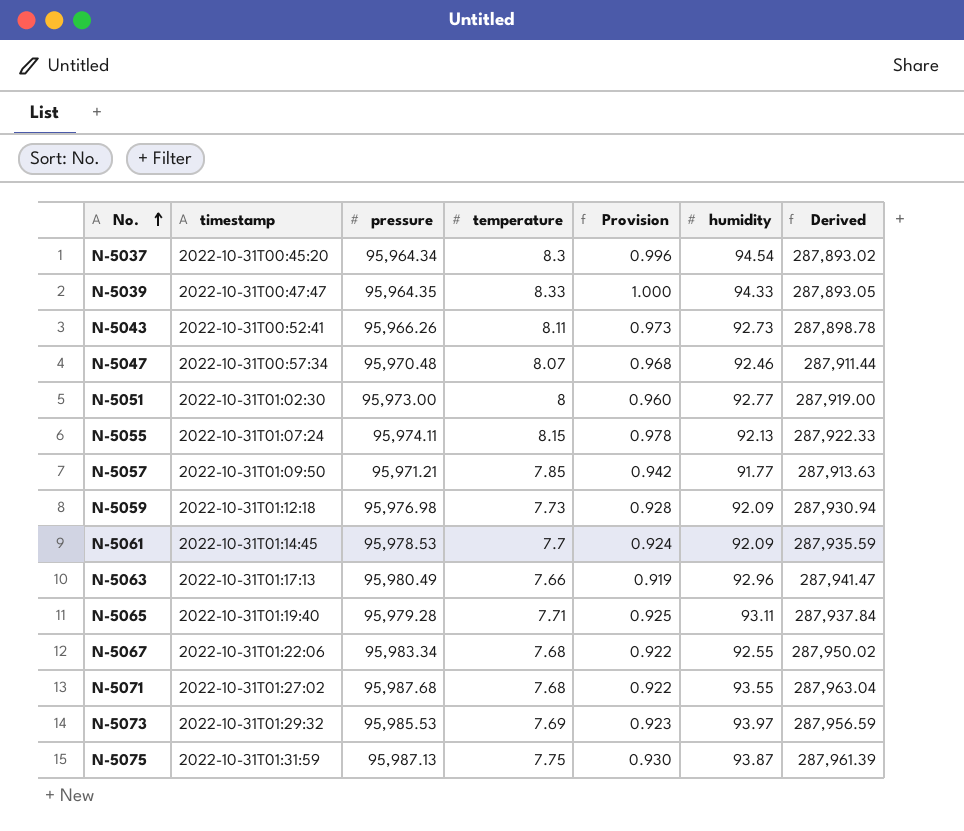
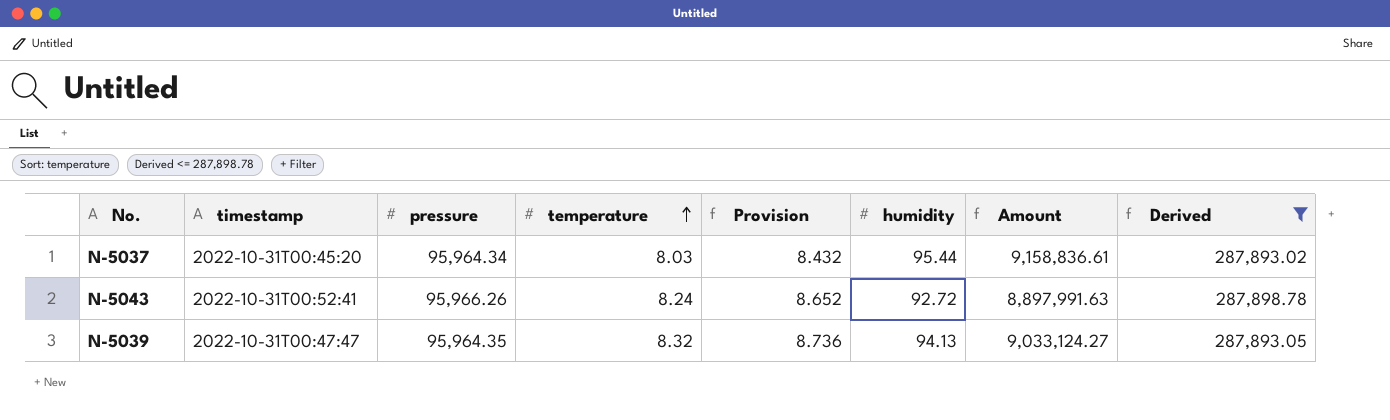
filter: none -> Derived <= 287,898.78
row order: No. ascending -> temperature ascending
column Provision | formula: [temperature] * 0.12 -> [temperature] * 1.05
column Amount | formula: none -> [pressure] * [humidity]
N-5037 | temperature: 8.3 -> 8.03
N-5037 | humidity: 94.54 -> 95.44
N-5043 | temperature: 8.11 -> 8.24
N-5043 | humidity: 92.73 -> 92.72
N-5039 | temperature: 8.33 -> 8.32
N-5039 | humidity: 94.33 -> 94.13

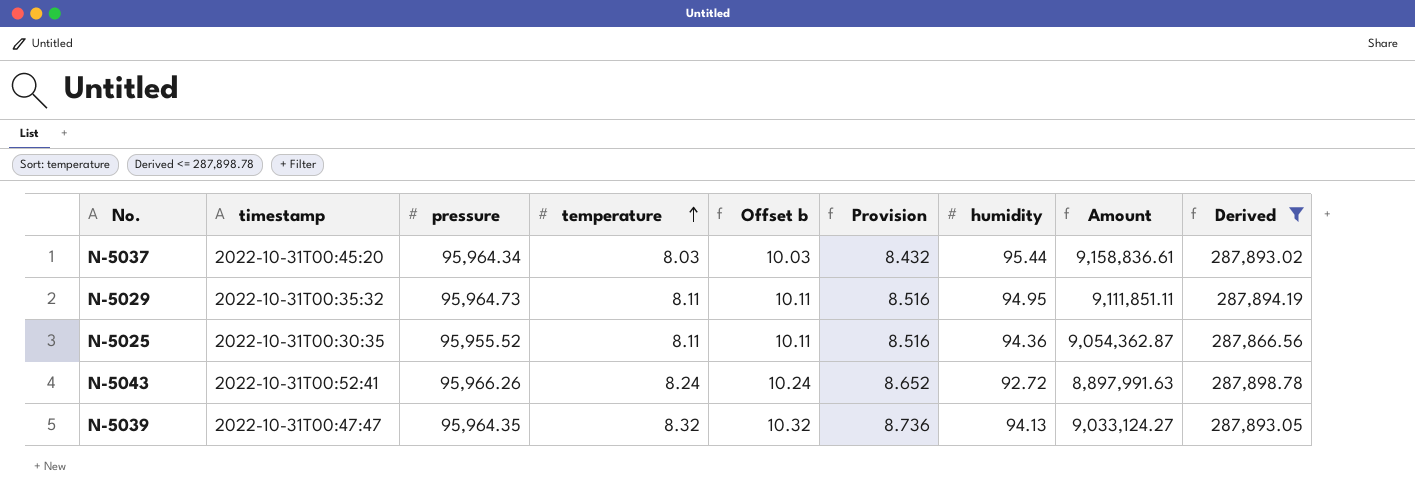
column Offset b | formula: none -> [temperature] + 2
row N-5029: none -> 2022-10-31T00:35:32 | 95,964.73 | 8.11 | 10.11 | 8.516 | 94.95 | 9,111,851.11 | 287,894.19
row N-5025: none -> 2022-10-31T00:30:35 | 95,955.52 | 8.11 | 10.11 | 8.516 | 94.36 | 9,054,362.87 | 287,866.56

